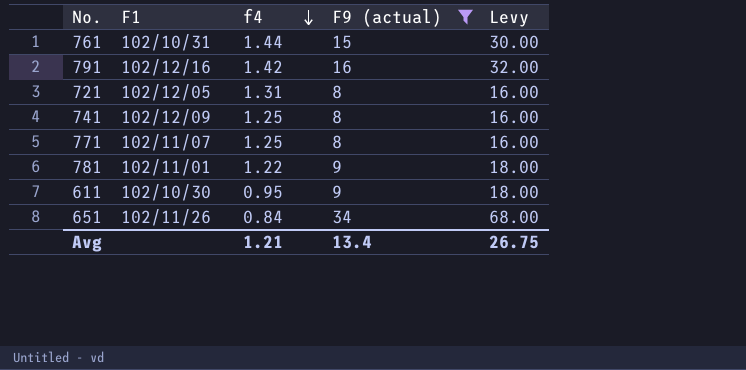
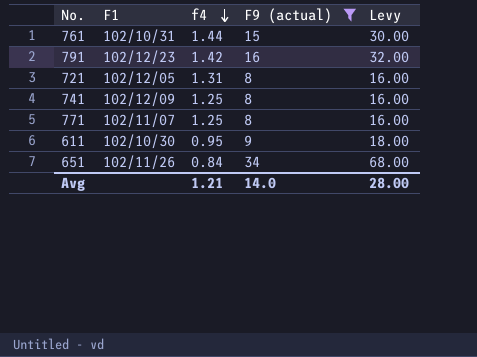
row 781: 102/11/01 | 1.22 | 9 | 18.00 -> none
791 | F1: 102/12/16 -> 102/12/23
Avg | F9 (actual): 13.4 -> 14.0
Avg | Levy: 26.75 -> 28.00

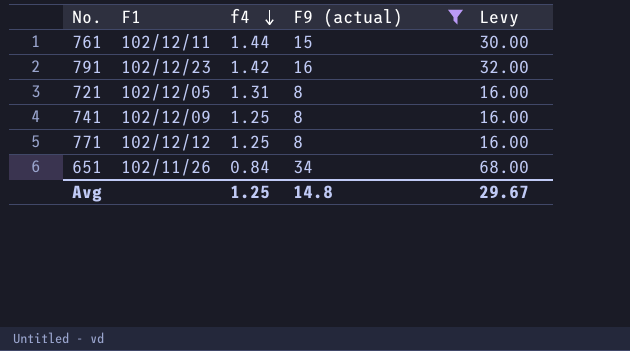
row 611: 102/10/30 | 0.95 | 9 | 18.00 -> none
761 | F1: 102/10/31 -> 102/12/11
771 | F1: 102/11/07 -> 102/12/12
Avg | f4: 1.21 -> 1.25
Avg | F9 (actual): 14.0 -> 14.8
Avg | Levy: 28.00 -> 29.67

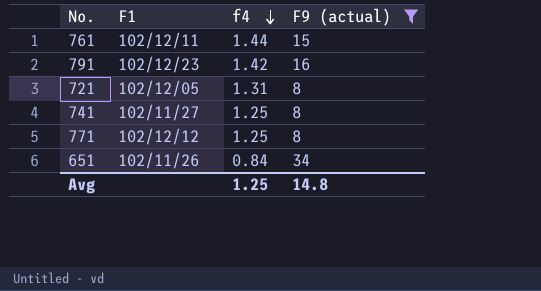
column Levy | formula: [F9 (actual)] * 2 -> none
741 | F1: 102/12/09 -> 102/11/27

